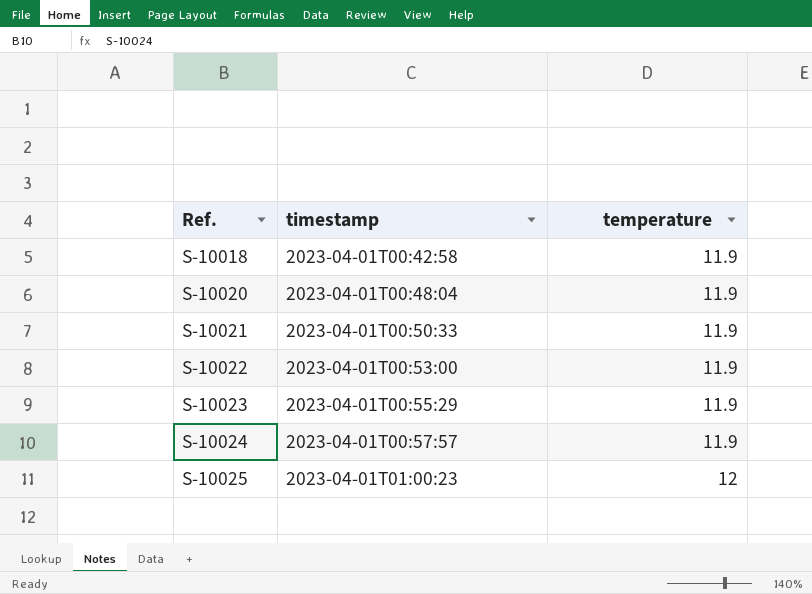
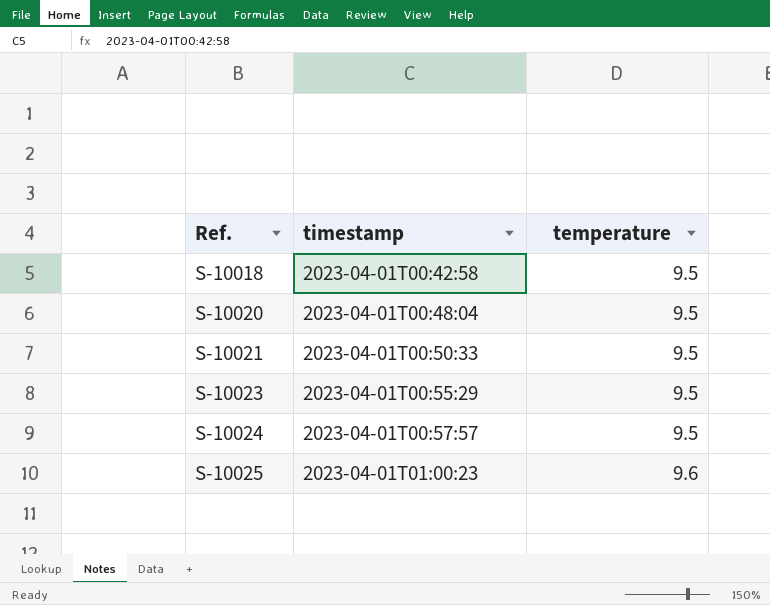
row S-10022: 2023-04-01T00:53:00 | 11.9 -> none
S-10018 | temperature: 11.9 -> 9.5
S-10020 | temperature: 11.9 -> 9.5
S-10021 | temperature: 11.9 -> 9.5
S-10023 | temperature: 11.9 -> 9.5
S-10024 | temperature: 11.9 -> 9.5
S-10025 | temperature: 12 -> 9.6

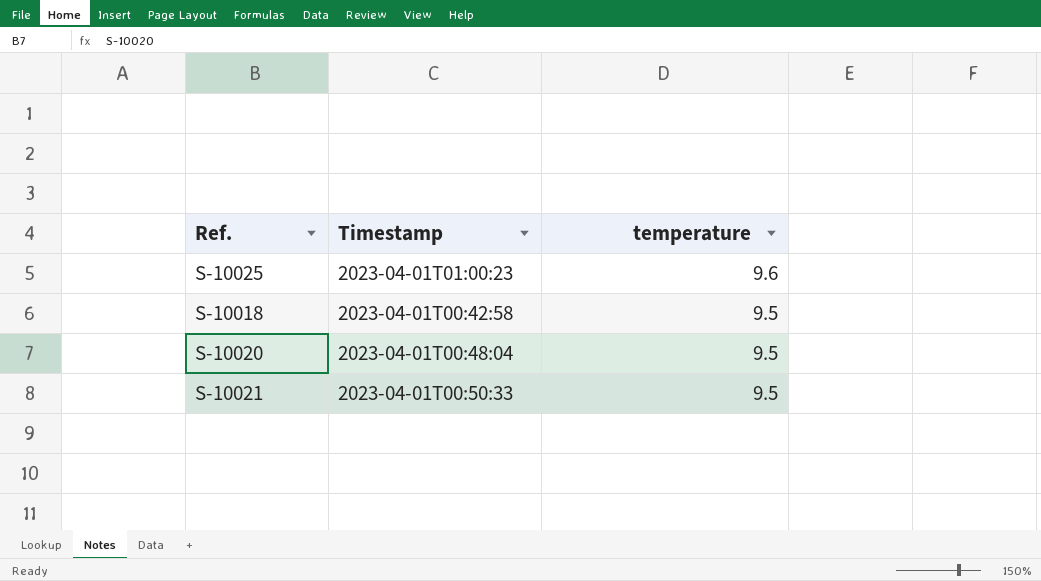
row order: Ref. ascending -> temperature descending
column name: timestamp -> Timestamp
row S-10023: 2023-04-01T00:55:29 | 9.5 -> none
row S-10024: 2023-04-01T00:57:57 | 9.5 -> none

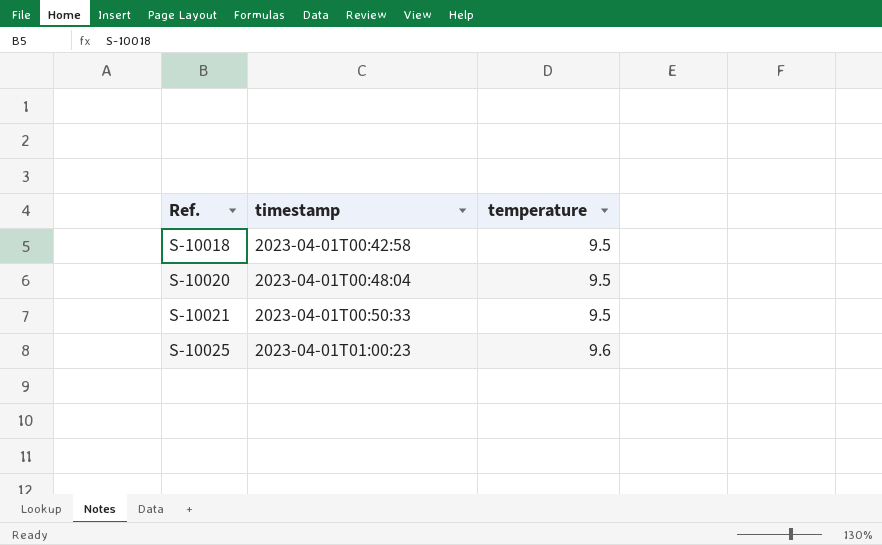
row order: temperature descending -> Ref. ascending
column name: Timestamp -> timestamp

